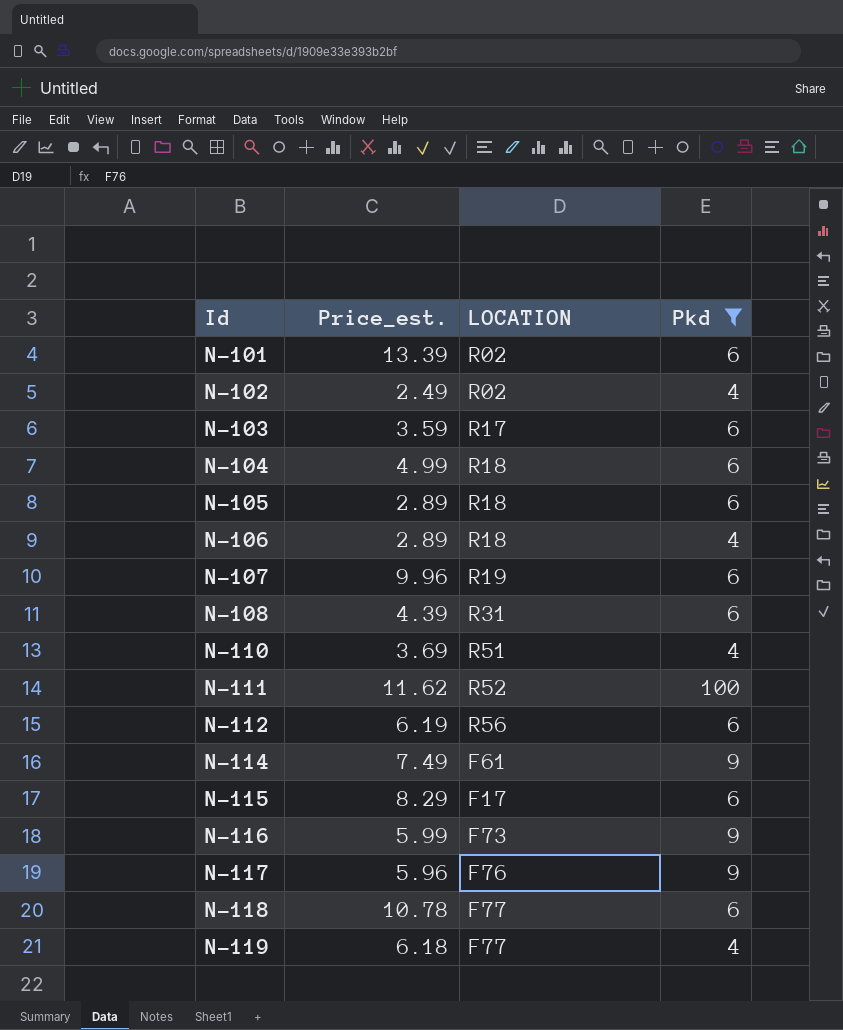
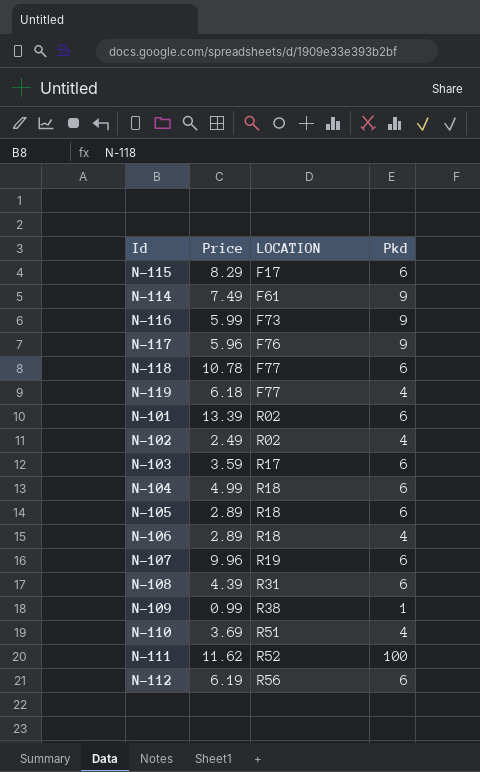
filter: Pkd != 1 -> none
row order: Id ascending -> LOCATION ascending
column name: Price_est. -> Price

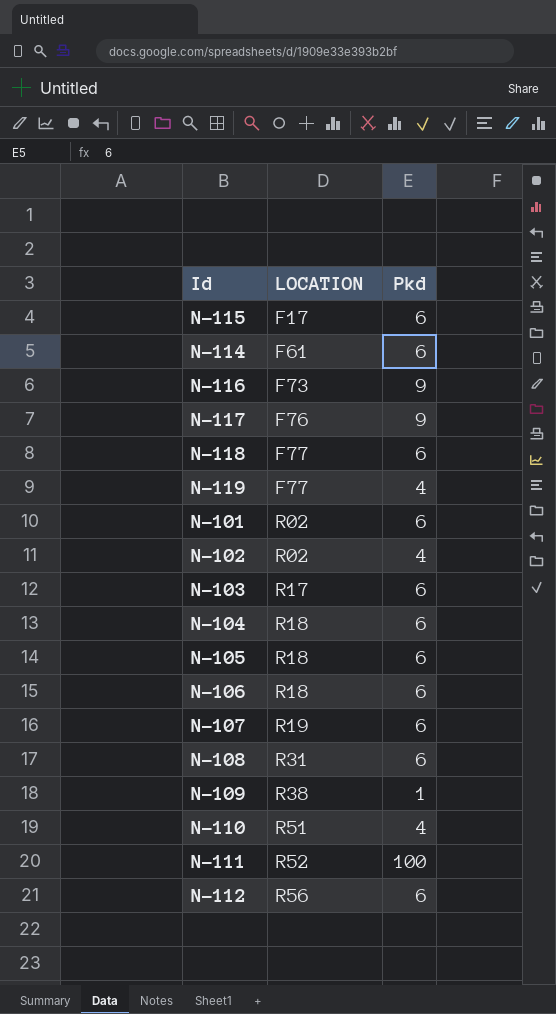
column Price | position: 2 -> none
N-114 | Pkd: 9 -> 6
N-106 | Pkd: 4 -> 6

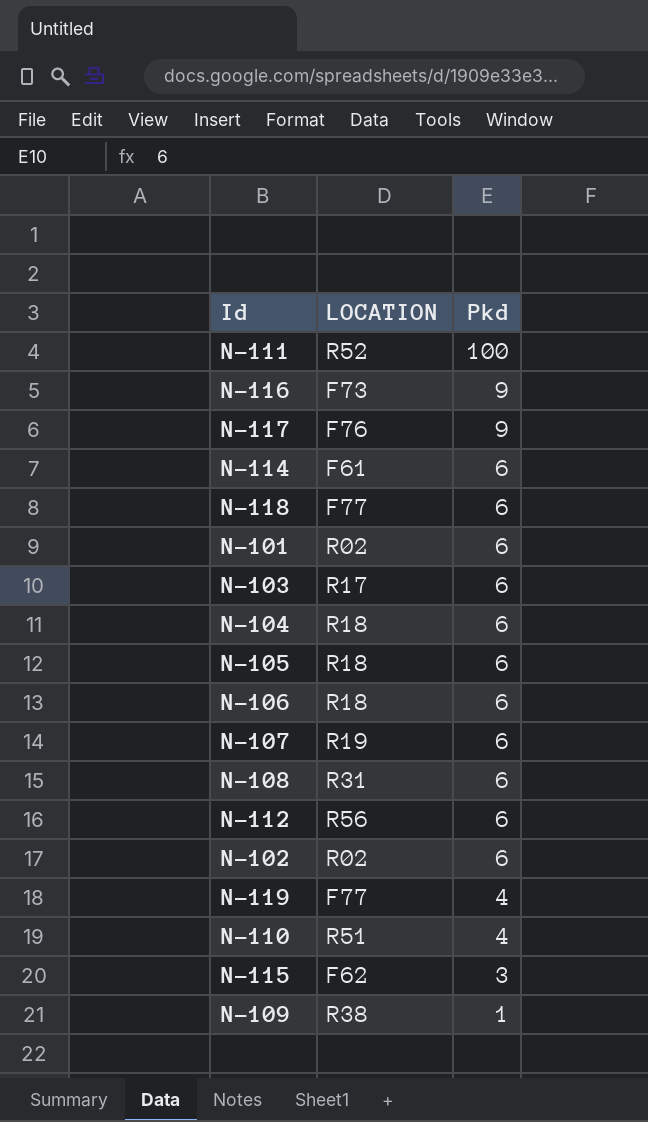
row order: LOCATION ascending -> Pkd descending
N-102 | Pkd: 4 -> 6
N-115 | LOCATION: F17 -> F62
N-115 | Pkd: 6 -> 3

